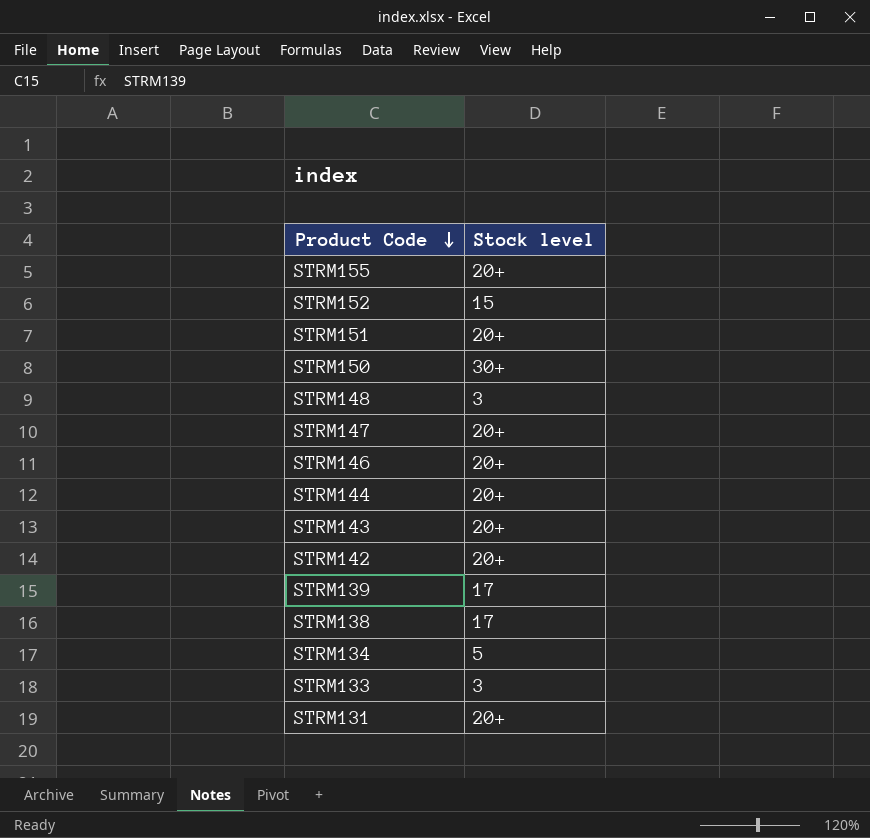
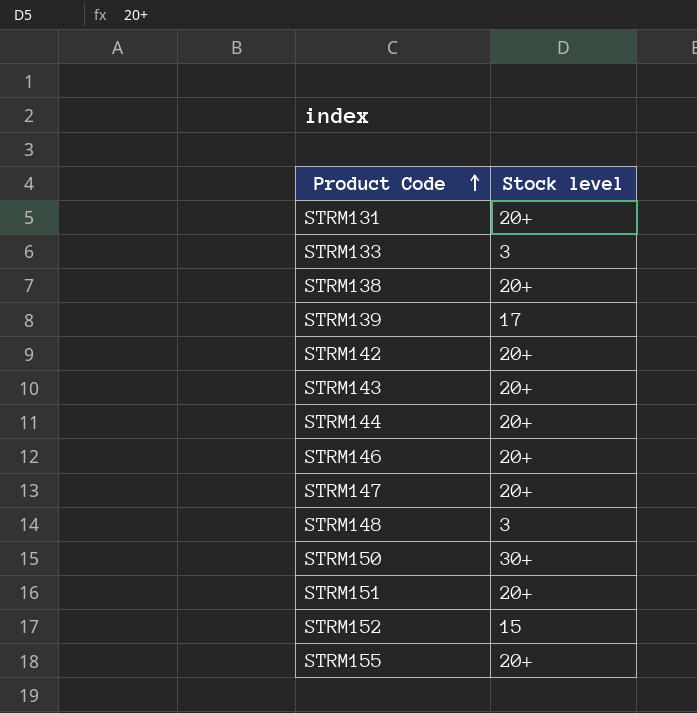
row order: Product Code descending -> Product Code ascending
row STRM134: 5 -> none
STRM138 | Stock level: 17 -> 20+

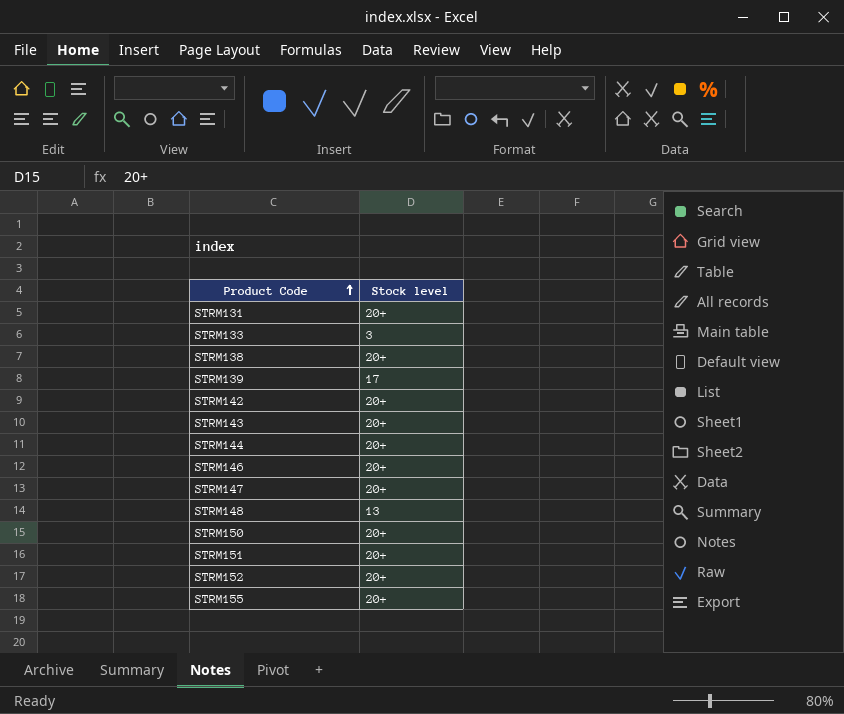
STRM148 | Stock level: 3 -> 13
STRM150 | Stock level: 30+ -> 20+
STRM152 | Stock level: 15 -> 20+

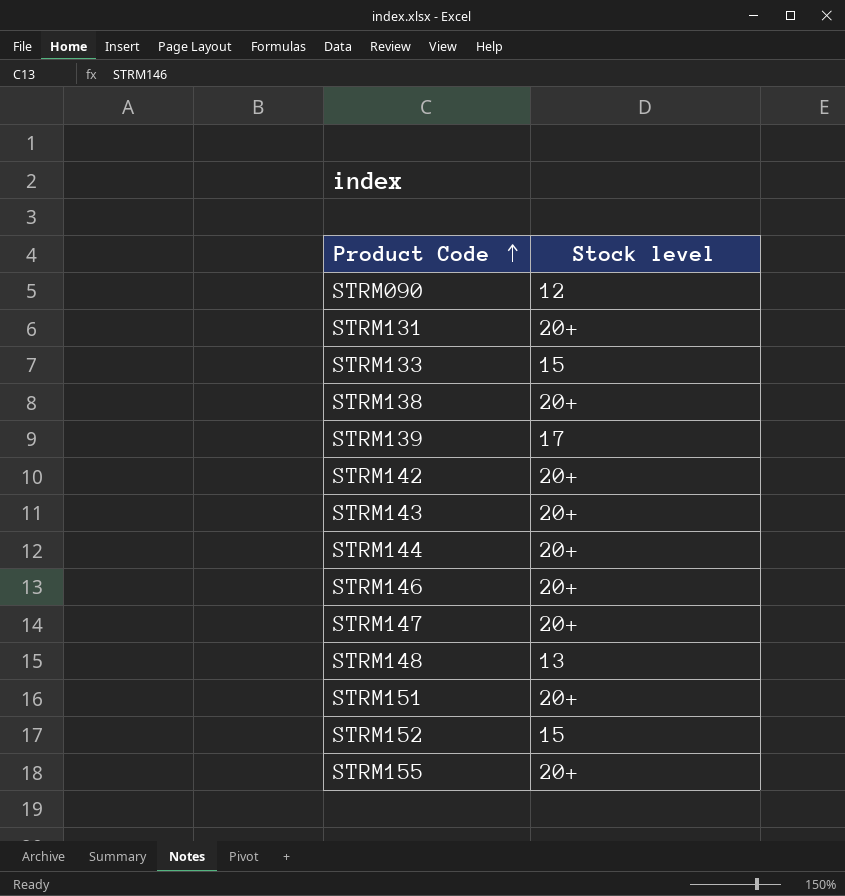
row STRM150: 20+ -> none
row STRM090: none -> 12
STRM133 | Stock level: 3 -> 15
STRM152 | Stock level: 20+ -> 15

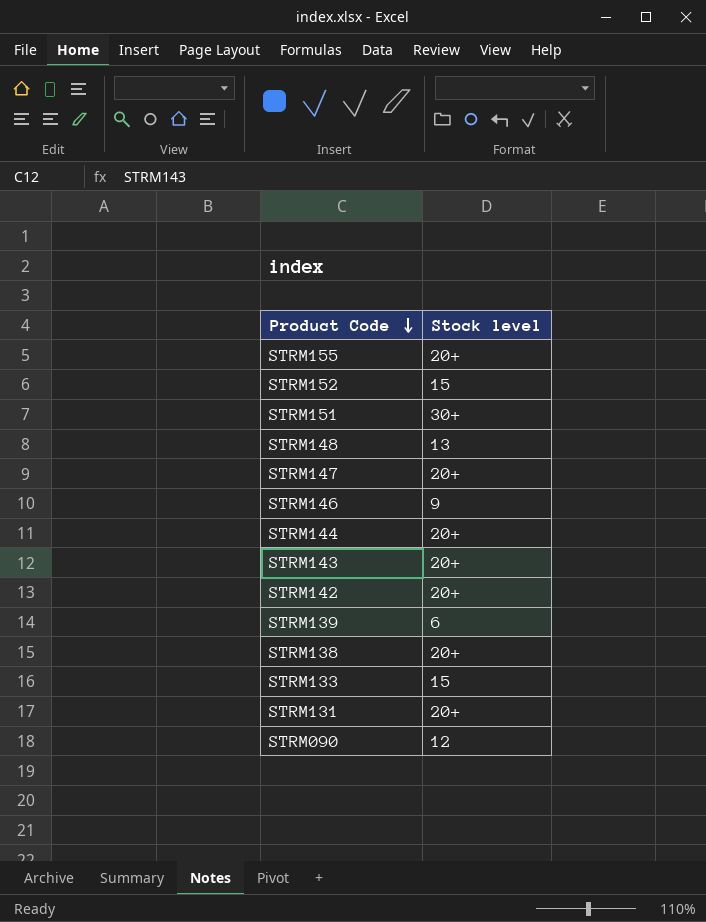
row order: Product Code ascending -> Product Code descending
STRM151 | Stock level: 20+ -> 30+
STRM146 | Stock level: 20+ -> 9
STRM139 | Stock level: 17 -> 6

